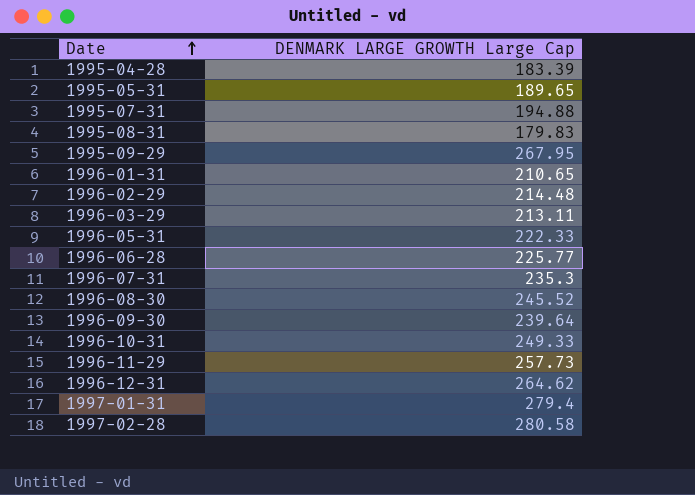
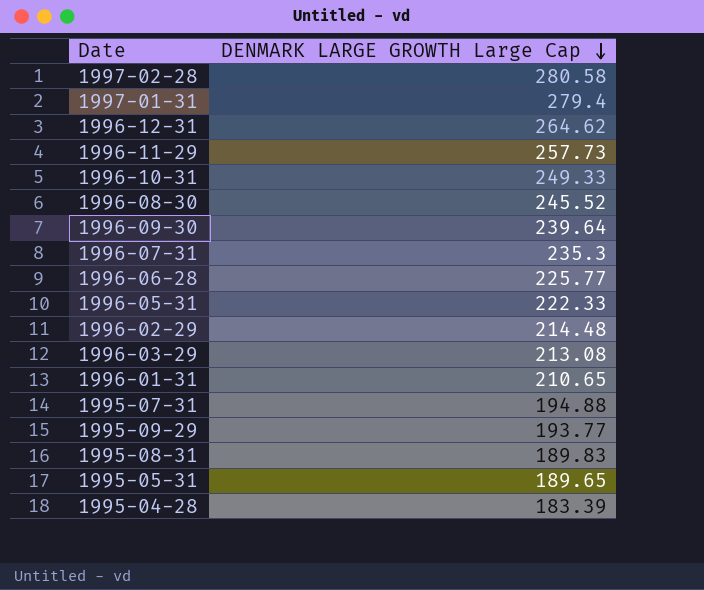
row order: Date ascending -> DENMARK LARGE GROWTH Large Cap descending
1996-03-29 | DENMARK LARGE GROWTH Large Cap: 213.11 -> 213.08
1995-09-29 | DENMARK LARGE GROWTH Large Cap: 267.95 -> 193.77
1995-08-31 | DENMARK LARGE GROWTH Large Cap: 179.83 -> 189.83

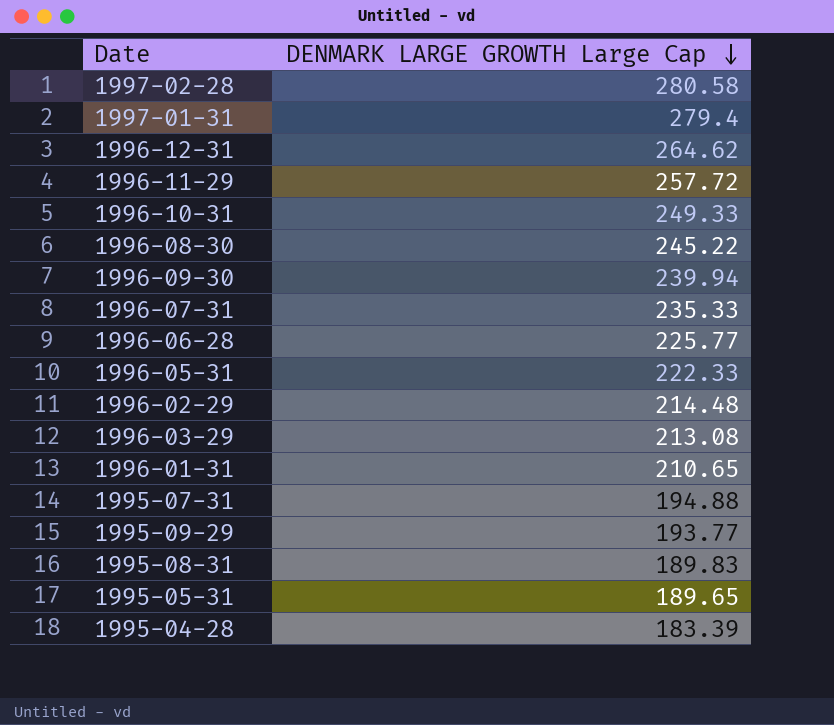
1996-11-29 | DENMARK LARGE GROWTH Large Cap: 257.73 -> 257.72
1996-08-30 | DENMARK LARGE GROWTH Large Cap: 245.52 -> 245.22
1996-09-30 | DENMARK LARGE GROWTH Large Cap: 239.64 -> 239.94
1996-07-31 | DENMARK LARGE GROWTH Large Cap: 235.3 -> 235.33

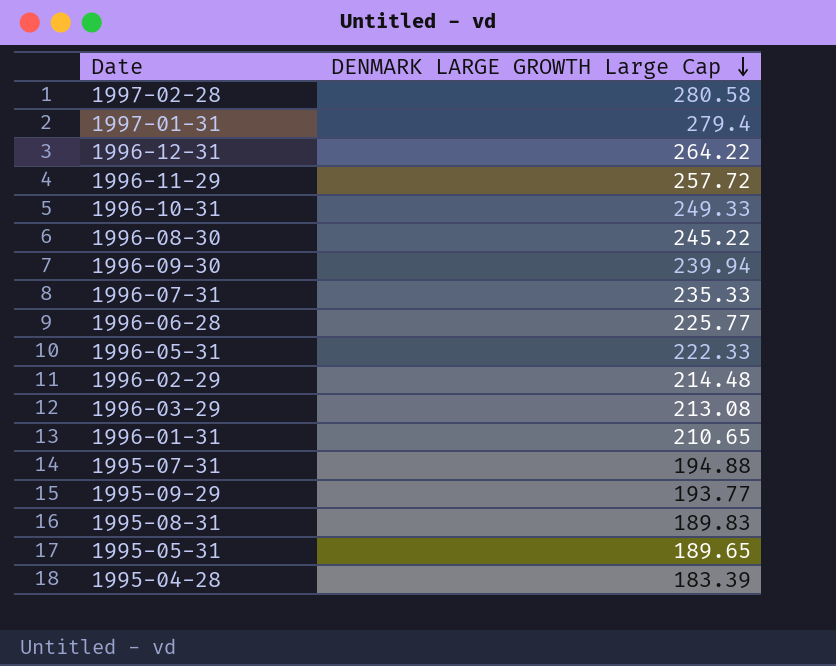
1996-12-31 | DENMARK LARGE GROWTH Large Cap: 264.62 -> 264.22

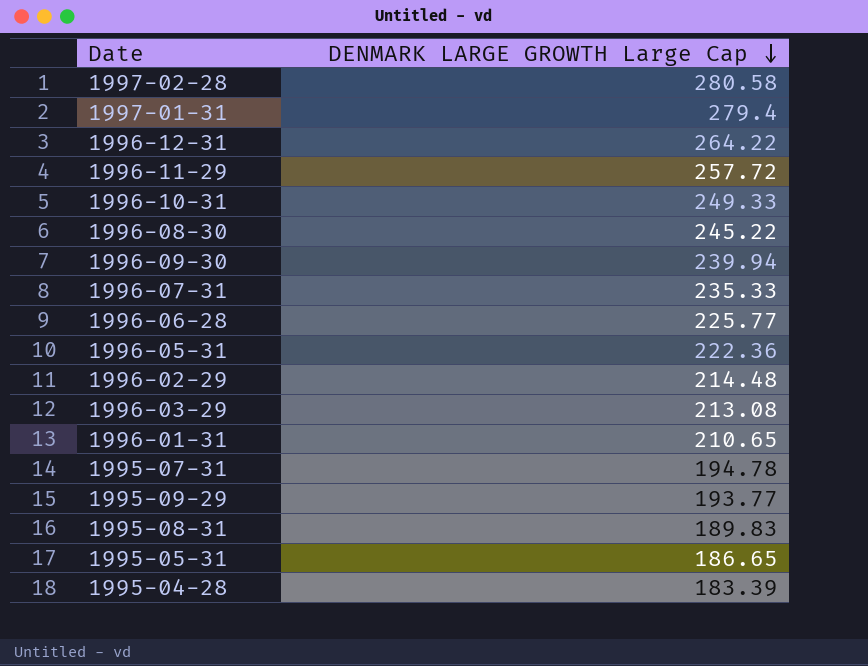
1996-05-31 | DENMARK LARGE GROWTH Large Cap: 222.33 -> 222.36
1995-07-31 | DENMARK LARGE GROWTH Large Cap: 194.88 -> 194.78
1995-05-31 | DENMARK LARGE GROWTH Large Cap: 189.65 -> 186.65

